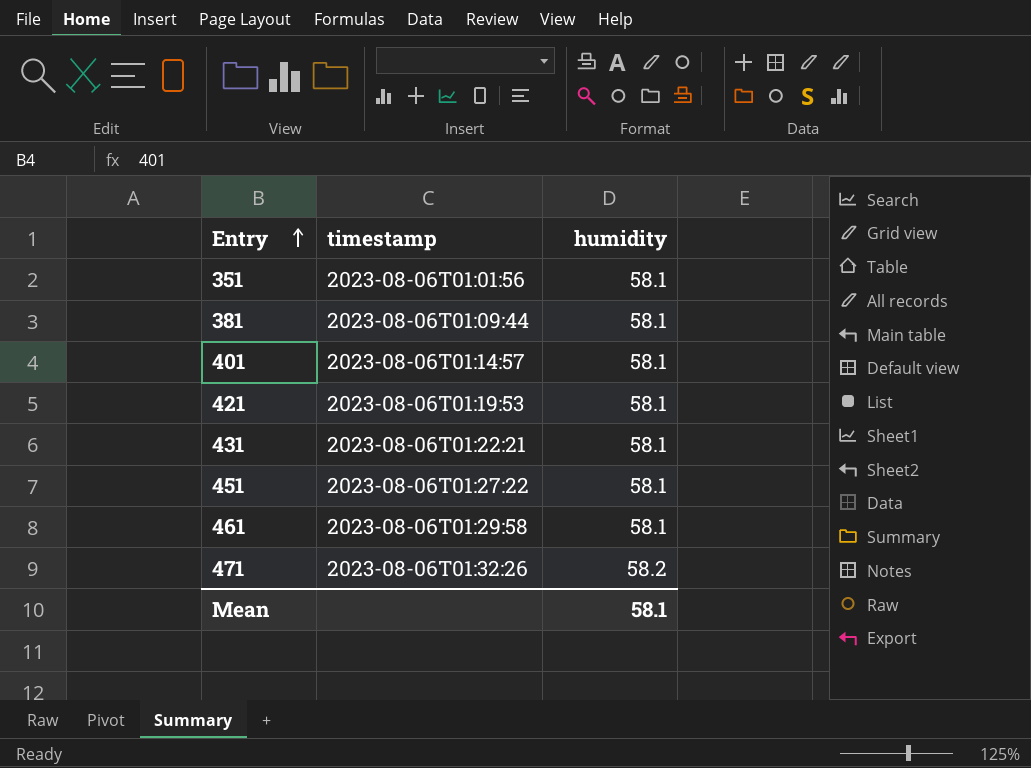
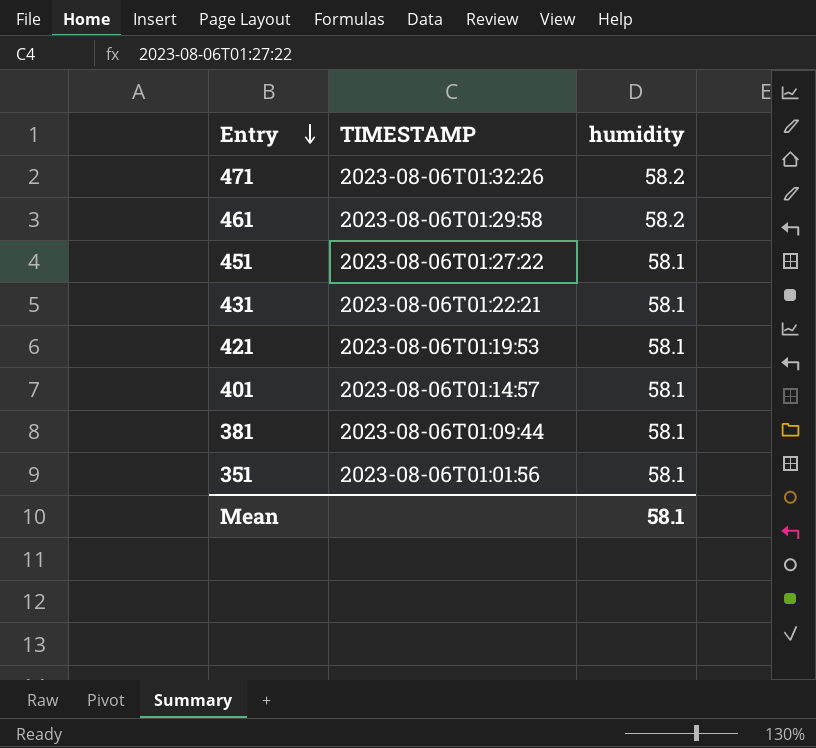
row order: Entry ascending -> Entry descending
column name: timestamp -> TIMESTAMP
461 | humidity: 58.1 -> 58.2

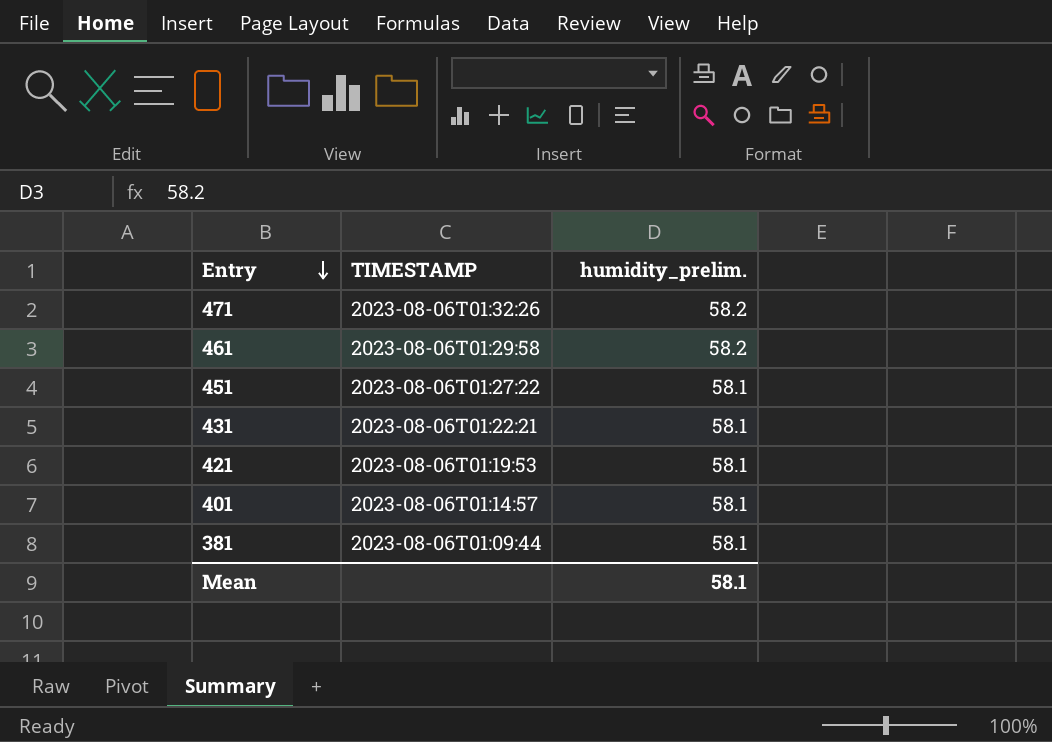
column name: humidity -> humidity_prelim.
row 351: 2023-08-06T01:01:56 | 58.1 -> none

